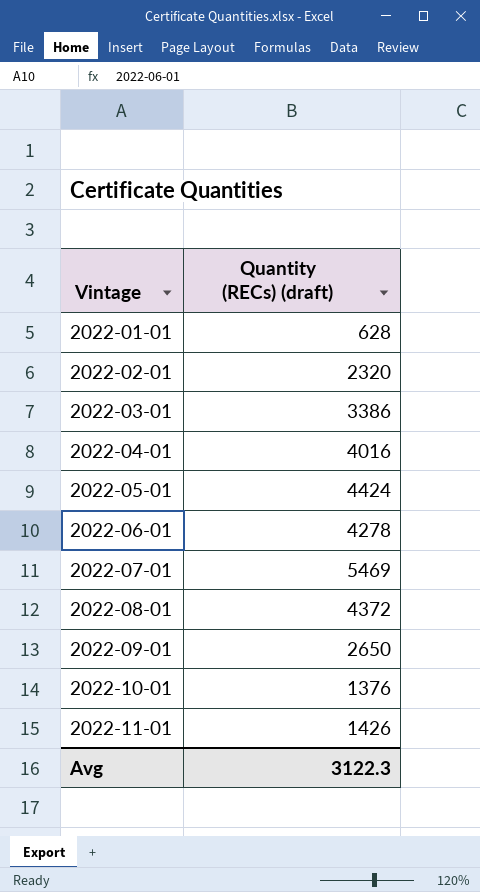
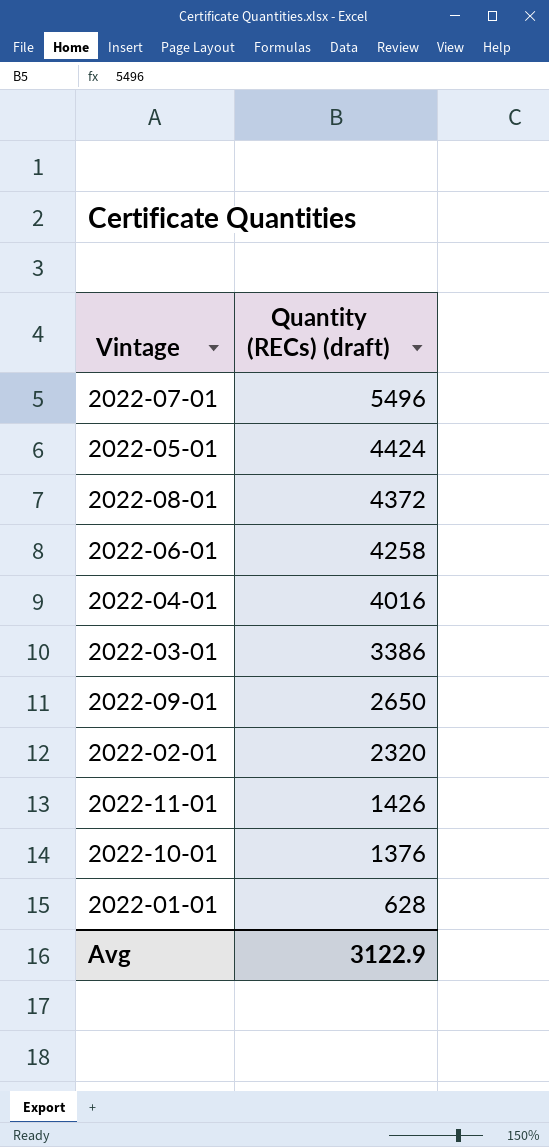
row order: Vintage ascending -> Quantity (RECs) (draft) descending
2022-07-01 | Quantity (RECs) (draft): 5469 -> 5496
2022-06-01 | Quantity (RECs) (draft): 4278 -> 4258
Avg | Quantity (RECs) (draft): 3122.3 -> 3122.9

